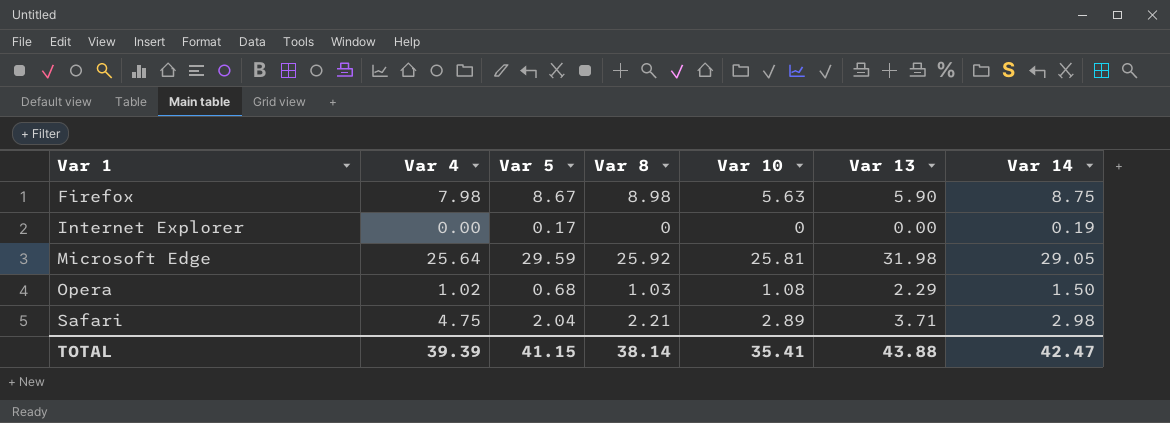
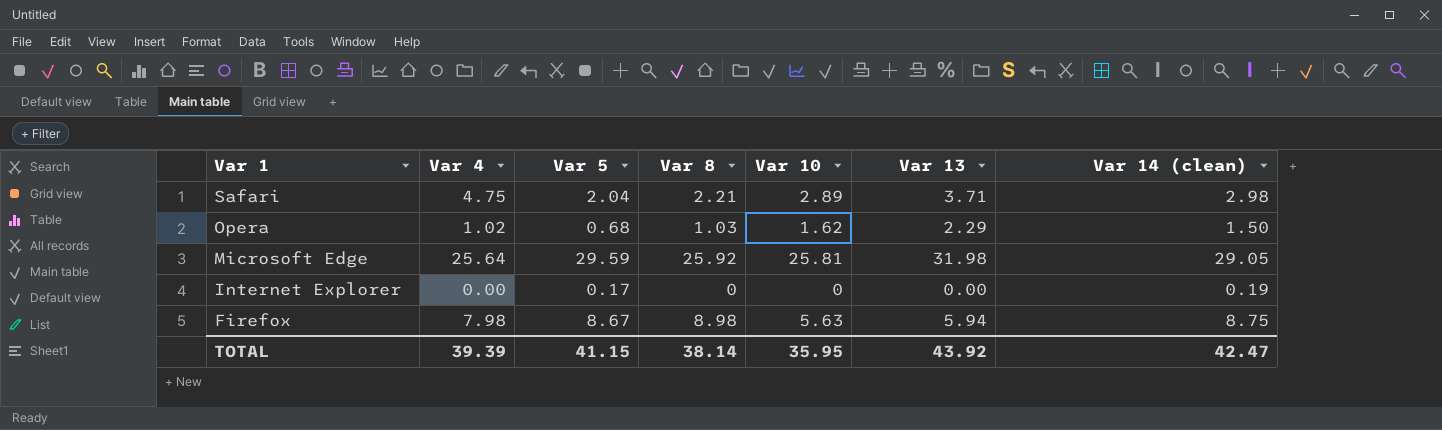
row order: Var 1 ascending -> Var 1 descending
column name: Var 14 -> Var 14 (clean)
Opera | Var 10: 1.08 -> 1.62
Firefox | Var 13: 5.90 -> 5.94
TOTAL | Var 10: 35.41 -> 35.95
TOTAL | Var 13: 43.88 -> 43.92

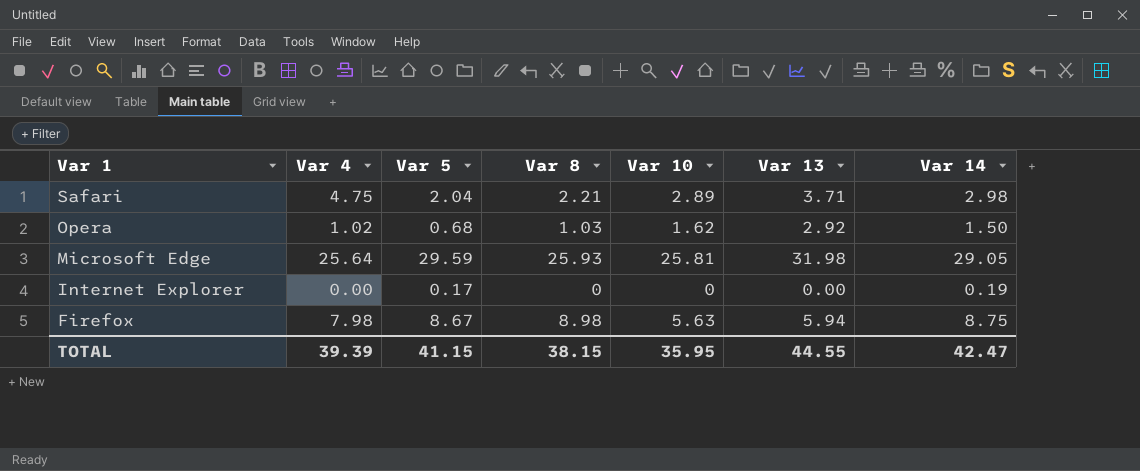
column name: Var 14 (clean) -> Var 14
Opera | Var 13: 2.29 -> 2.92
Microsoft Edge | Var 8: 25.92 -> 25.93
TOTAL | Var 8: 38.14 -> 38.15
TOTAL | Var 13: 43.92 -> 44.55

